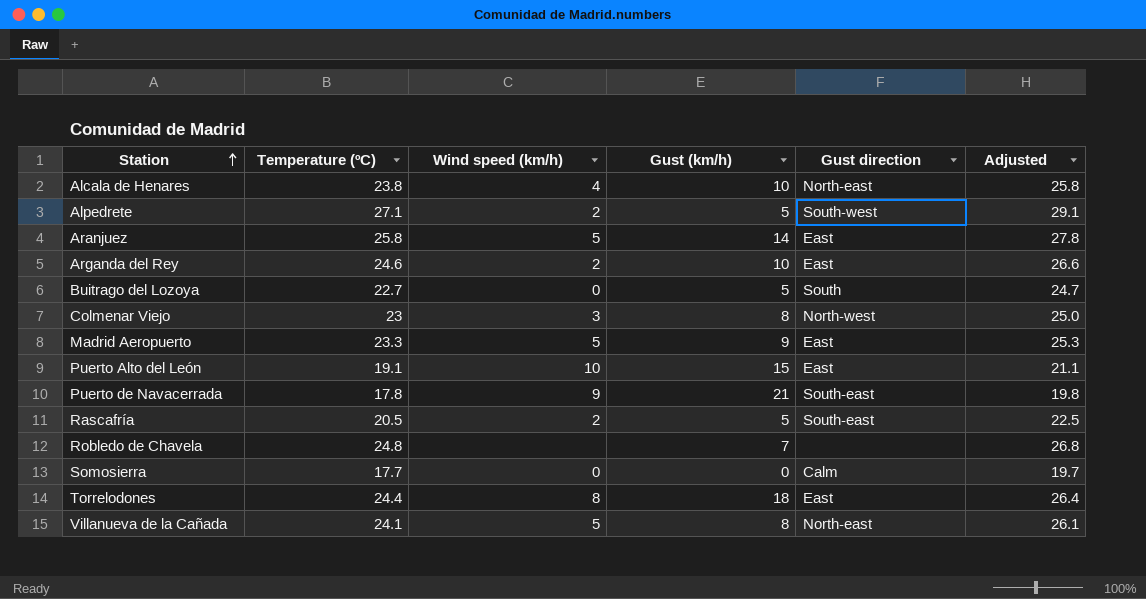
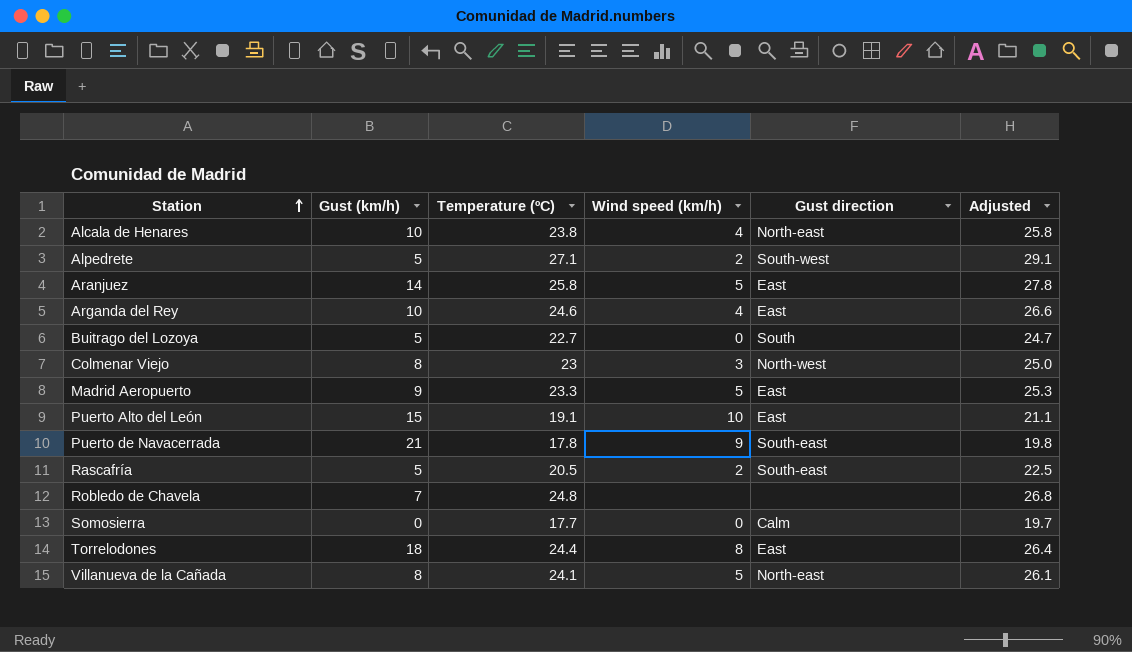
column Gust (km/h) | position: 4 -> 2
Arganda del Rey | Wind speed (km/h): 2 -> 4

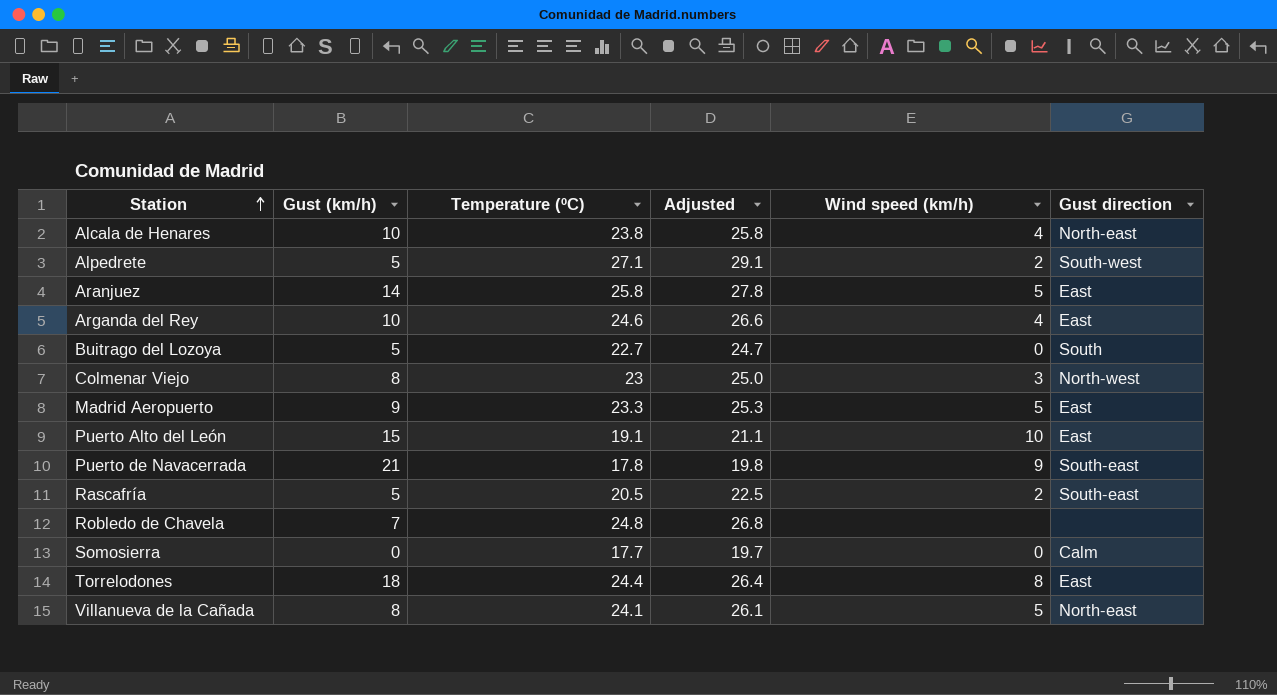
column Adjusted | position: 6 -> 4

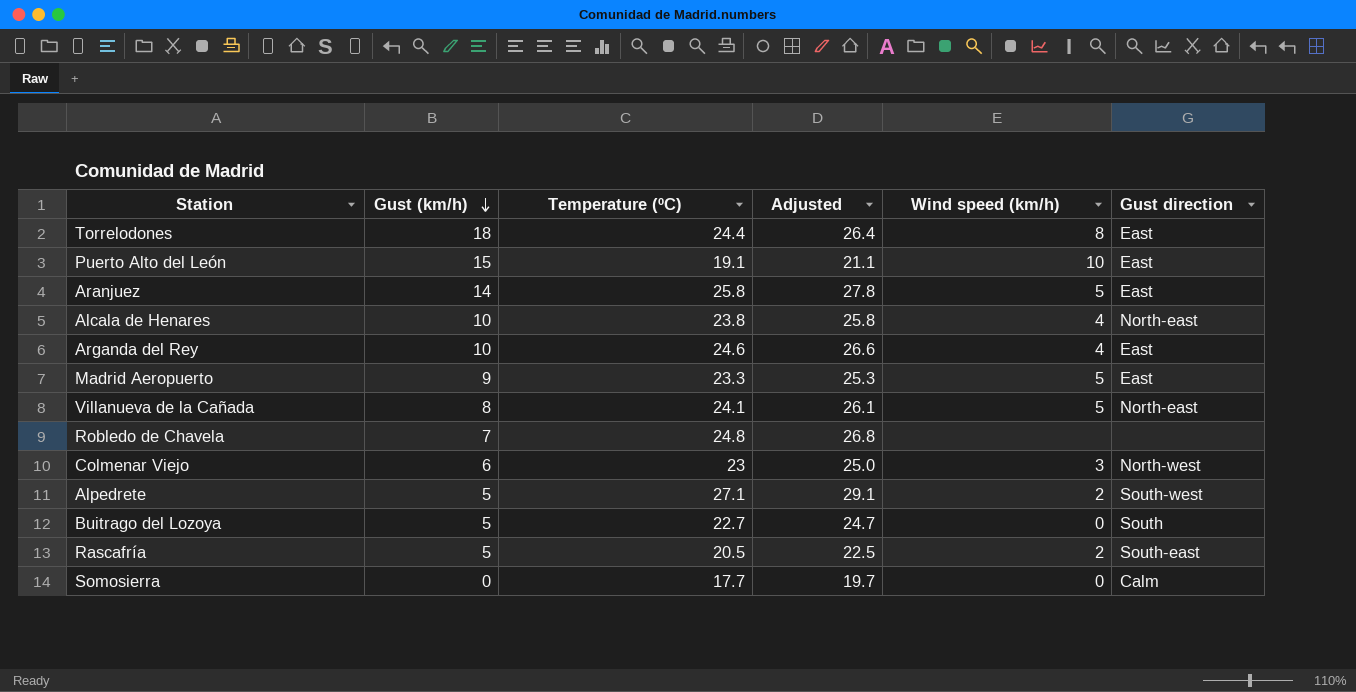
row order: Station ascending -> Gust (km/h) descending
row Puerto de Navacerrada: 21 | 17.8 | 19.8 | 9 | South-east -> none
Colmenar Viejo | Gust (km/h): 8 -> 6

